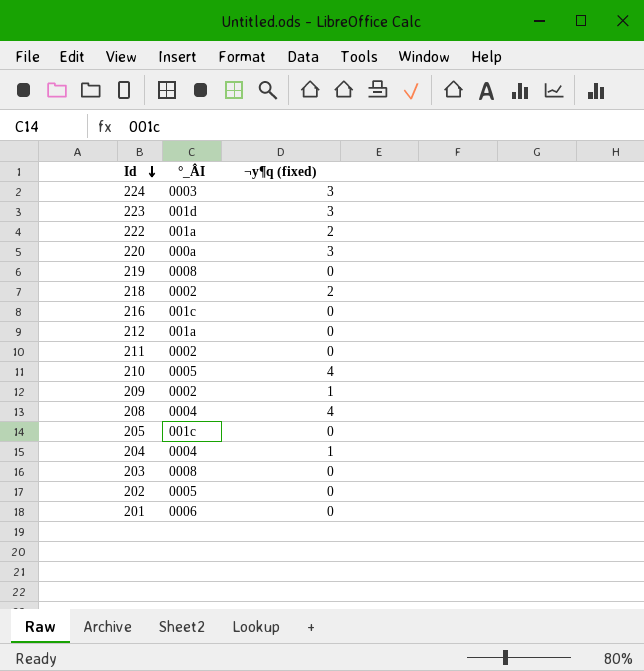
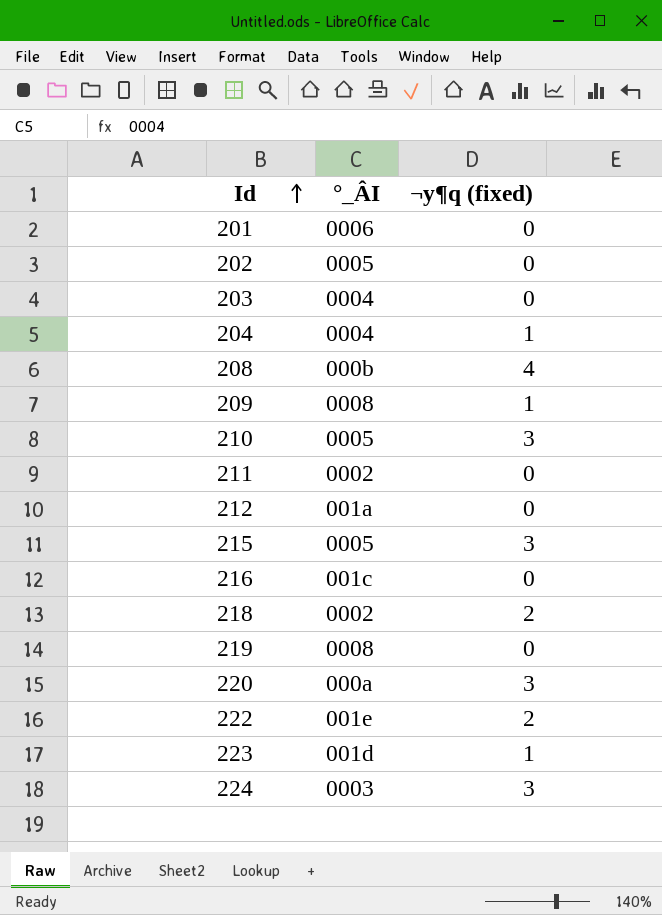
row order: Id descending -> Id ascending
row 205: 001c | 0 -> none
203 | °_ÂI: 0008 -> 0004
208 | °_ÂI: 0004 -> 000b
209 | °_ÂI: 0002 -> 0008
210 | ¬y¶q (fixed): 4 -> 3
row 215: none -> 0005 | 3
222 | °_ÂI: 001a -> 001e
223 | ¬y¶q (fixed): 3 -> 1

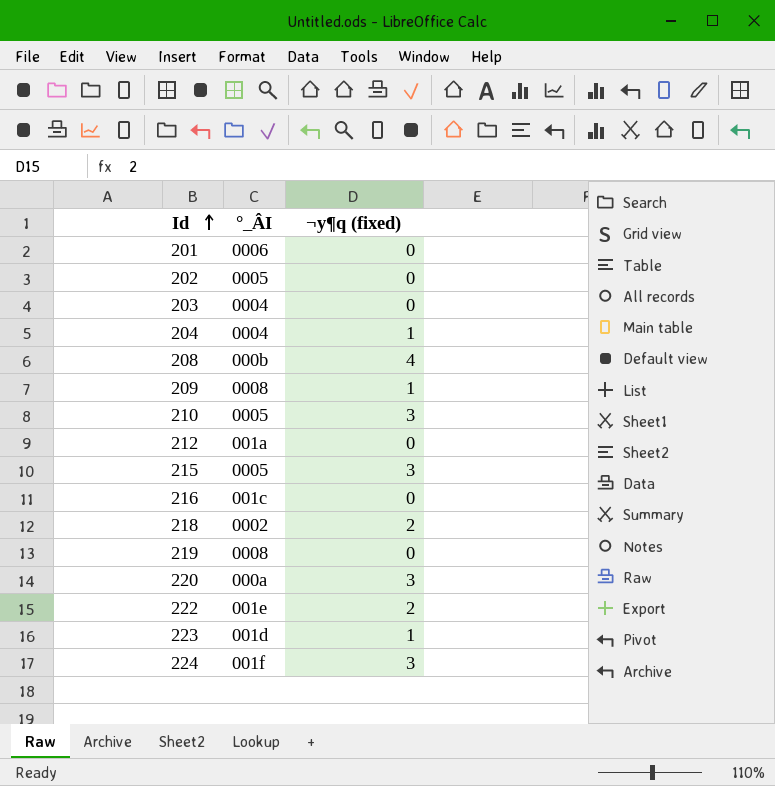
row 211: 0002 | 0 -> none
224 | °_ÂI: 0003 -> 001f

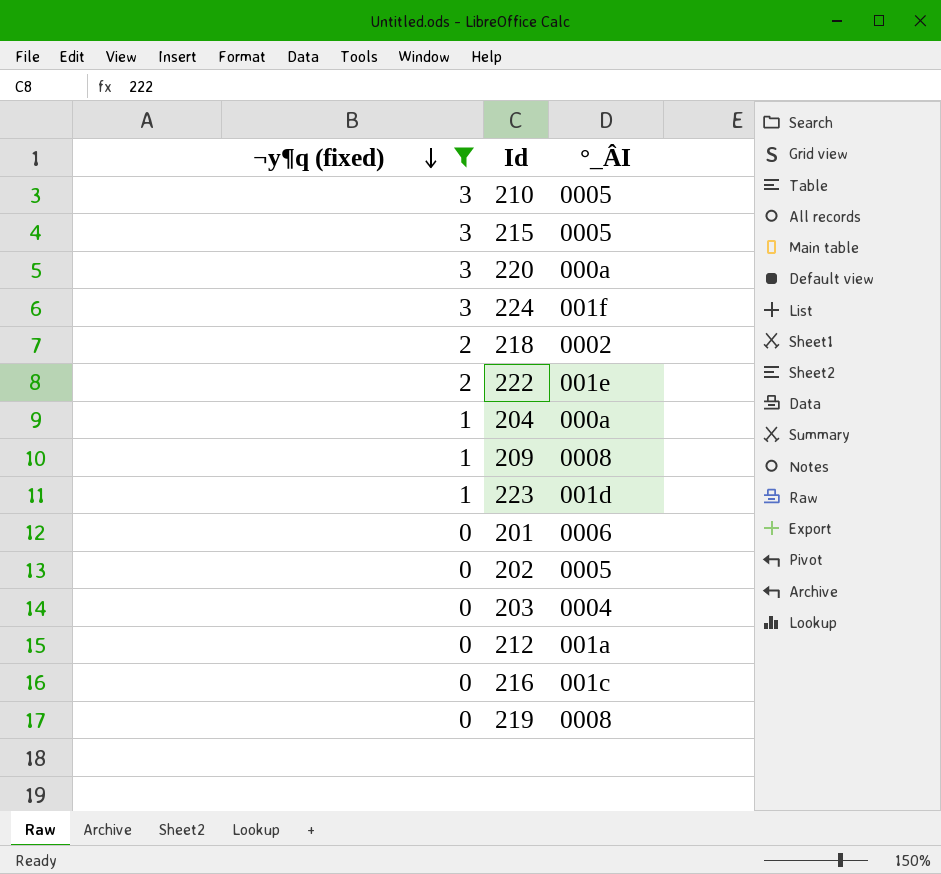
filter: none -> ¬y¶q (fixed) != 4
row order: Id ascending -> ¬y¶q (fixed) descending
column ¬y¶q (fixed) | position: 3 -> 1
204 | °_ÂI: 0004 -> 000a

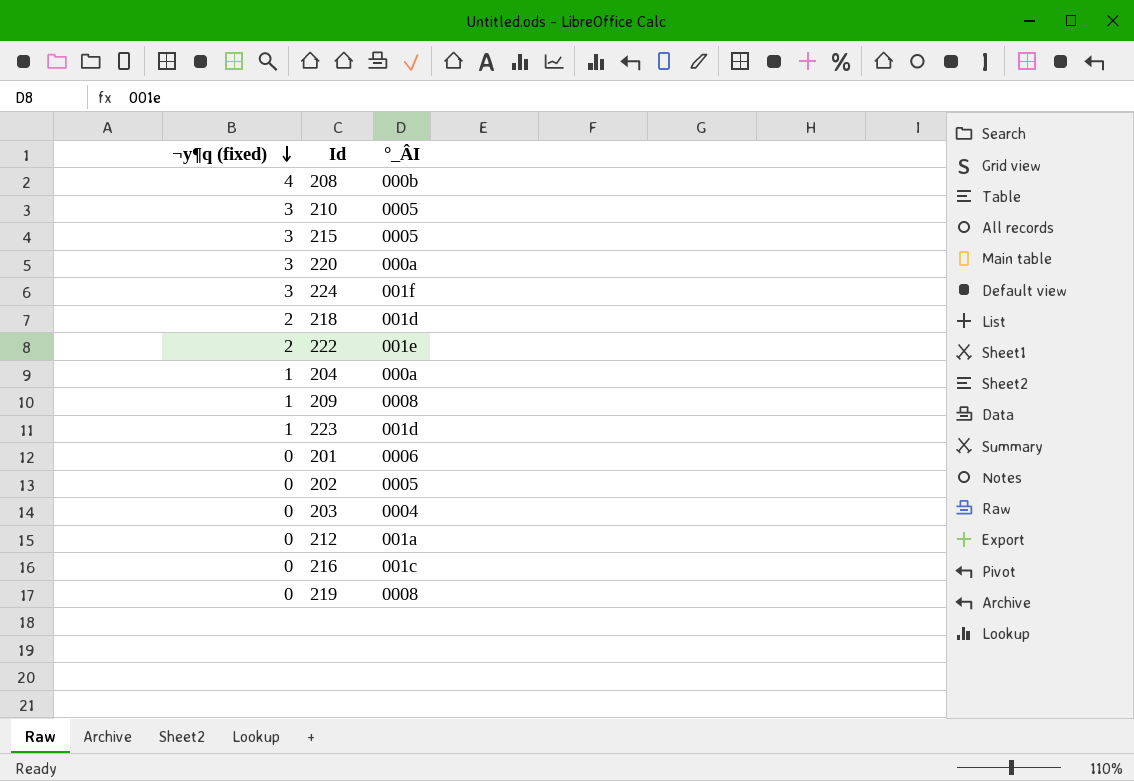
filter: ¬y¶q (fixed) != 4 -> none
218 | °_ÂI: 0002 -> 001d

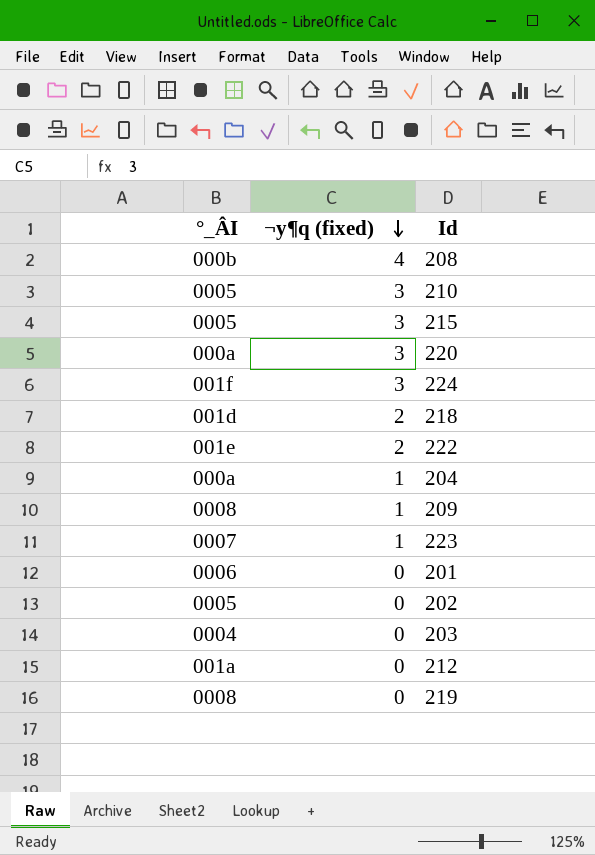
column °_ÂI | position: 3 -> 1
row 216: 0 | 001c -> none
223 | °_ÂI: 001d -> 0007

